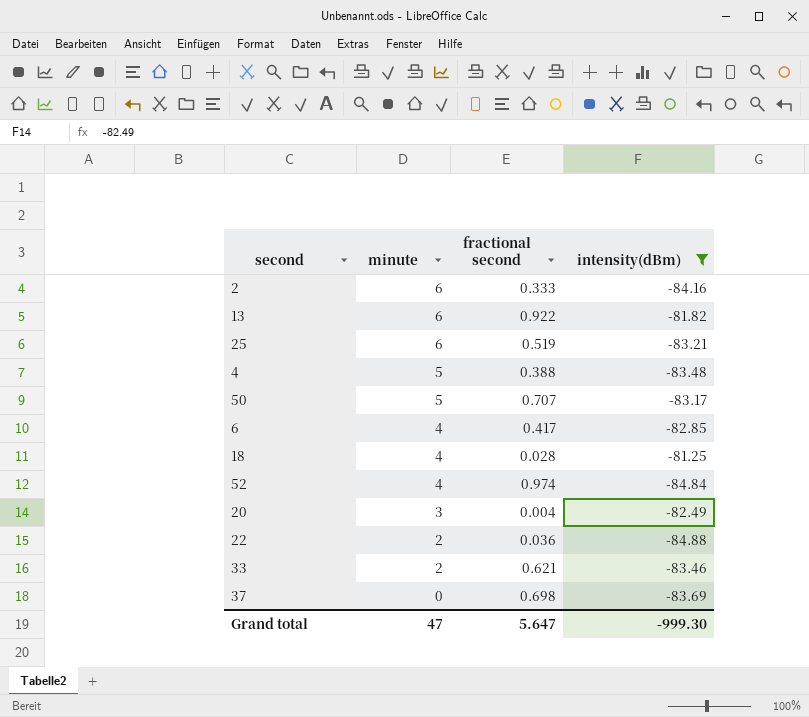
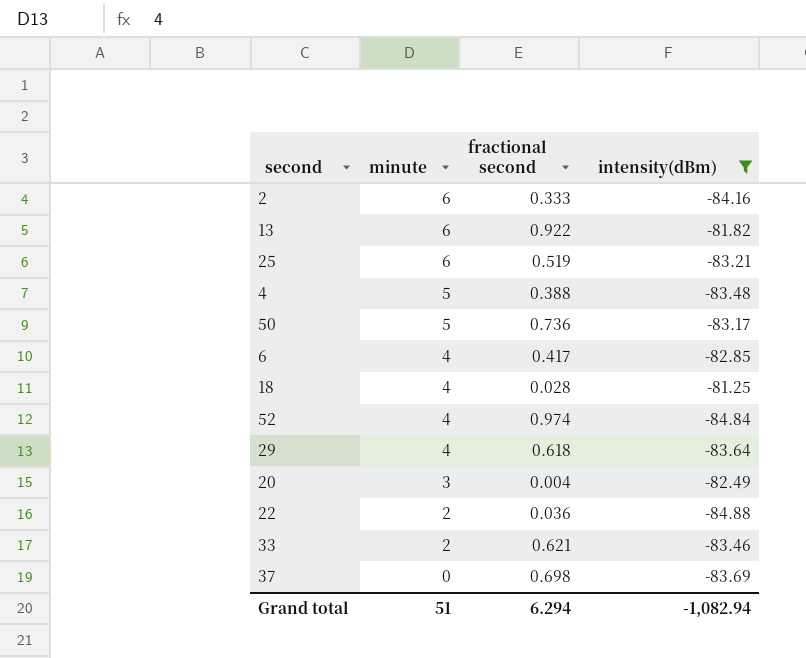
50 | fractional second: 0.707 -> 0.736
row 29: none -> 4 | 0.618 | -83.64
Grand total | minute: 47 -> 51
Grand total | fractional second: 5.647 -> 6.294
Grand total | intensity(dBm): -999.30 -> -1,082.94

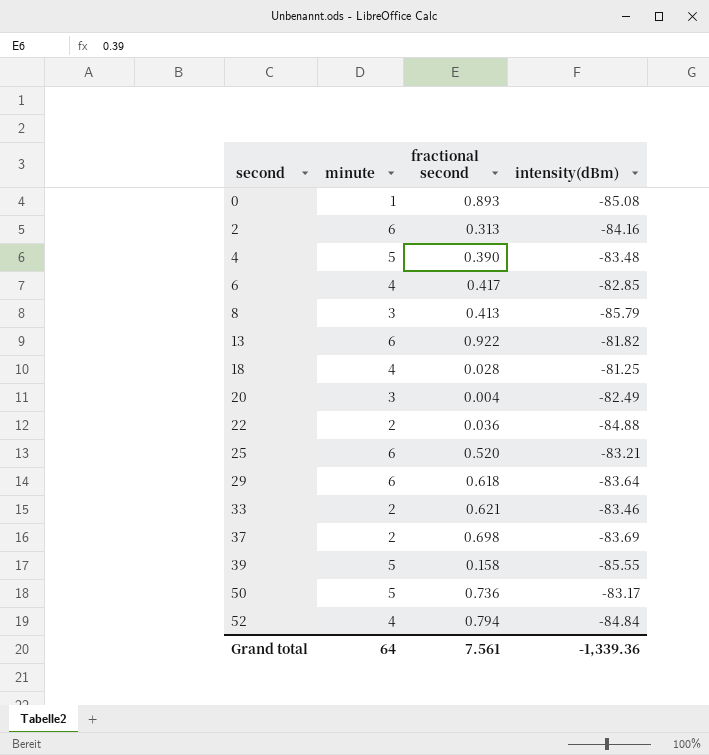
filter: intensity(dBm) >= -84.88 -> none
row order: minute descending -> second ascending
2 | fractional second: 0.333 -> 0.313
4 | fractional second: 0.388 -> 0.390
25 | fractional second: 0.519 -> 0.520
29 | minute: 4 -> 6
37 | minute: 0 -> 2
52 | fractional second: 0.974 -> 0.794
Grand total | minute: 51 -> 64
Grand total | fractional second: 6.294 -> 7.561
Grand total | intensity(dBm): -1,082.94 -> -1,339.36

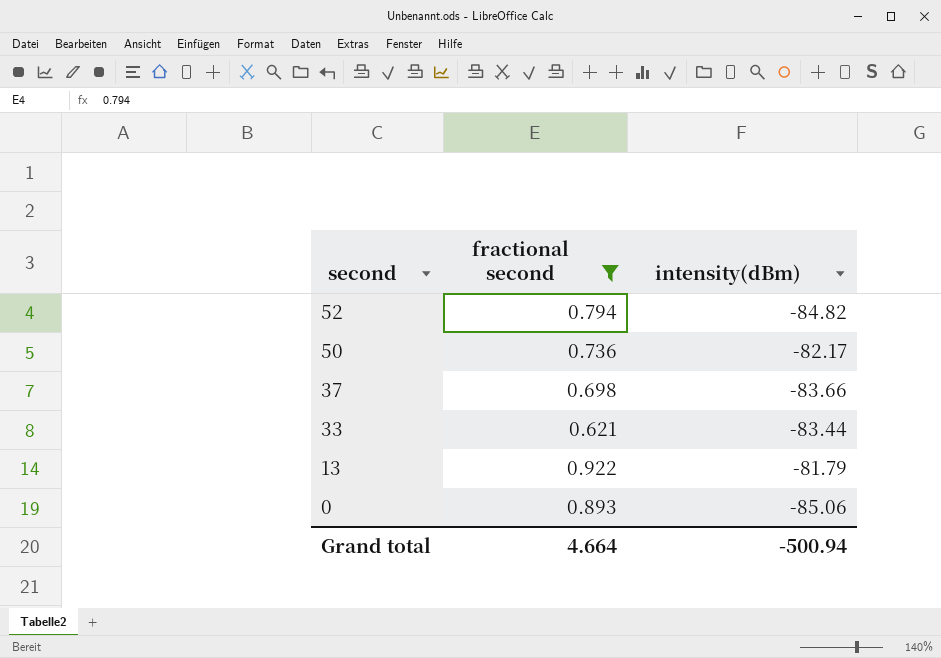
filter: none -> fractional second >= 0.621
row order: second ascending -> second descending
column minute | position: 2 -> none
52 | intensity(dBm): -84.84 -> -84.82
50 | intensity(dBm): -83.17 -> -82.17
37 | intensity(dBm): -83.69 -> -83.66
33 | intensity(dBm): -83.46 -> -83.44
13 | intensity(dBm): -81.82 -> -81.79
0 | intensity(dBm): -85.08 -> -85.06
Grand total | fractional second: 7.561 -> 4.664
Grand total | intensity(dBm): -1,339.36 -> -500.94

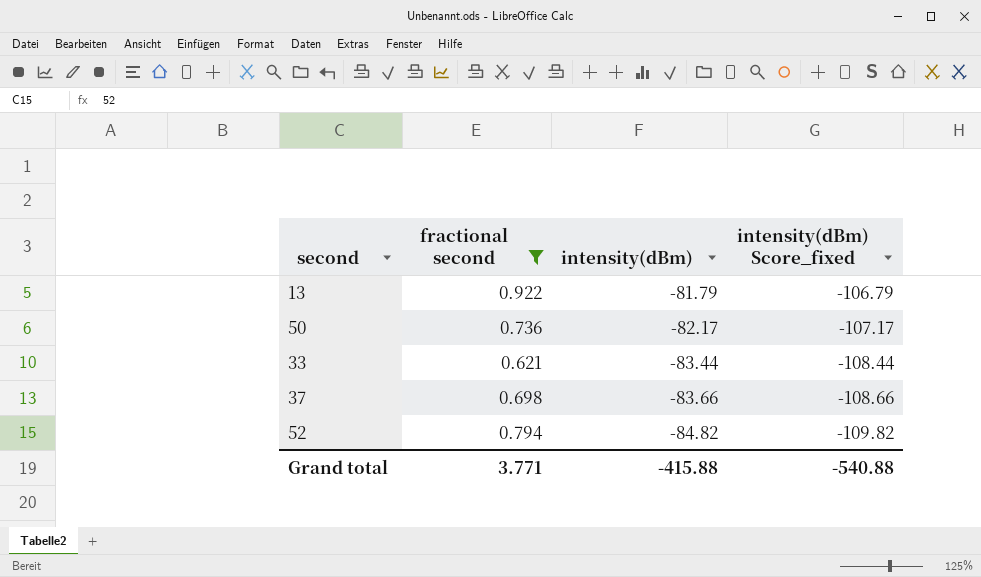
row order: second descending -> intensity(dBm) descending
column intensity(dBm) Score_fixed | formula: none -> [intensity(dBm)] - 25
row 0: 0.893 | -85.06 -> none
Grand total | fractional second: 4.664 -> 3.771
Grand total | intensity(dBm): -500.94 -> -415.88

